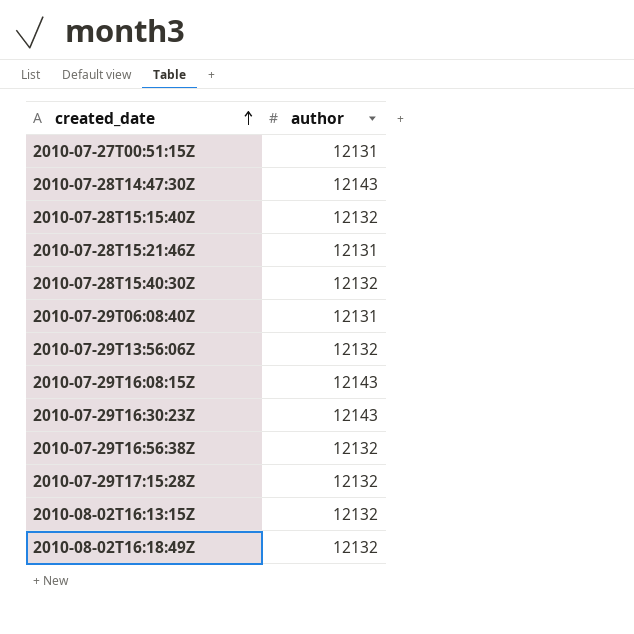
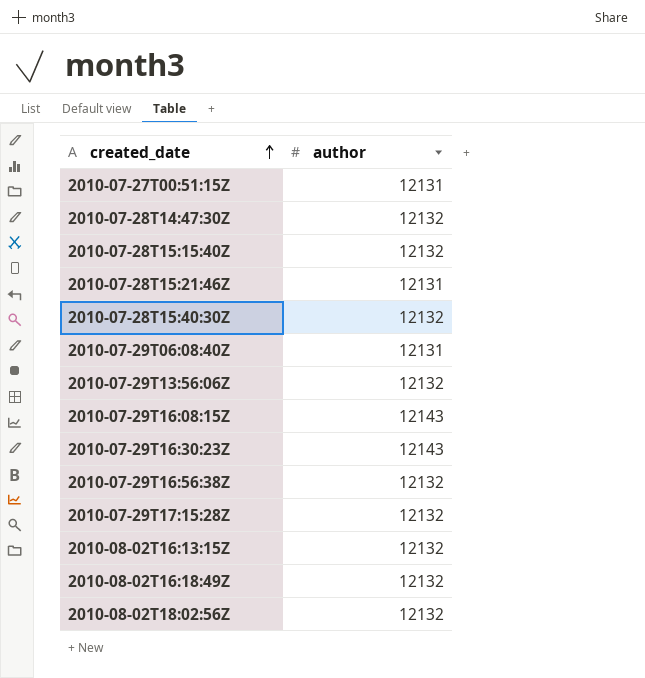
2010-07-28T14:47:30Z | author: 12143 -> 12132
row 2010-08-02T18:02:56Z: none -> 12132

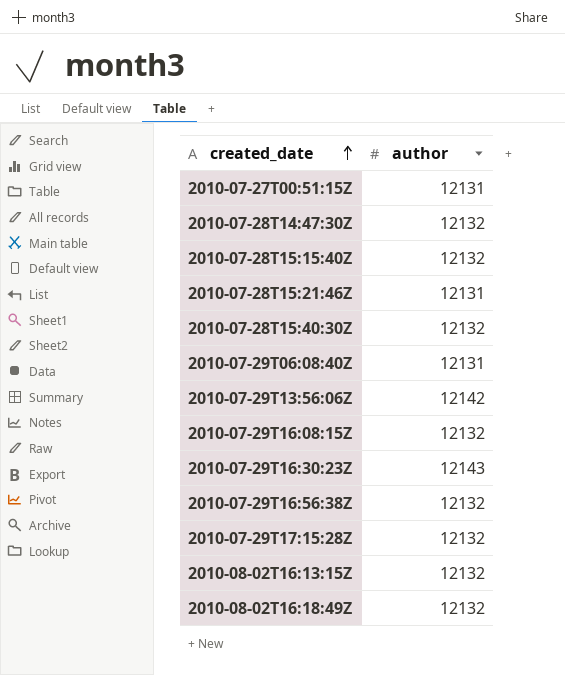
row 2010-08-02T18:02:56Z: 12132 -> none
2010-07-29T13:56:06Z | author: 12132 -> 12142
2010-07-29T16:08:15Z | author: 12143 -> 12132

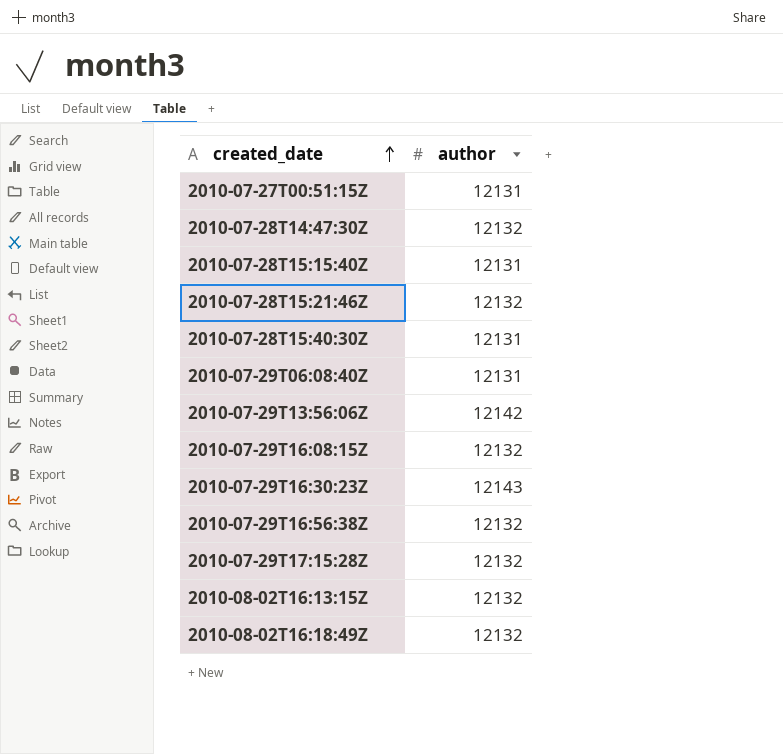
2010-07-28T15:15:40Z | author: 12132 -> 12131
2010-07-28T15:21:46Z | author: 12131 -> 12132
2010-07-28T15:40:30Z | author: 12132 -> 12131

